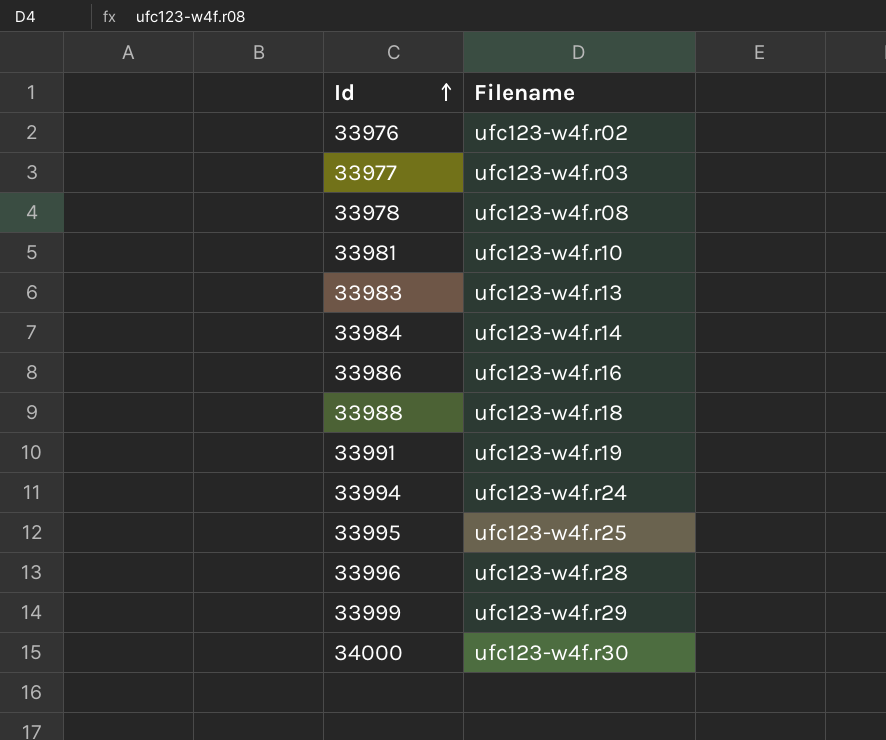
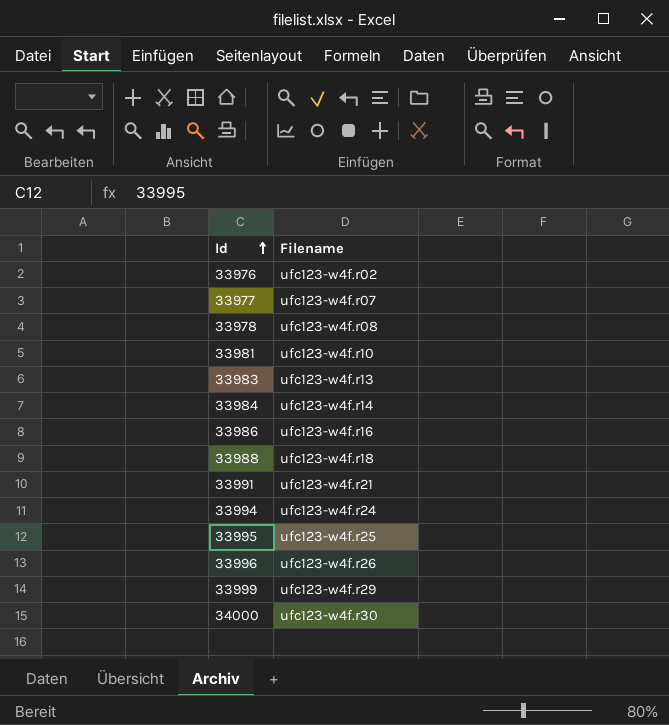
33977 | Filename: ufc123-w4f.r03 -> ufc123-w4f.r07
33991 | Filename: ufc123-w4f.r19 -> ufc123-w4f.r21
33996 | Filename: ufc123-w4f.r28 -> ufc123-w4f.r26

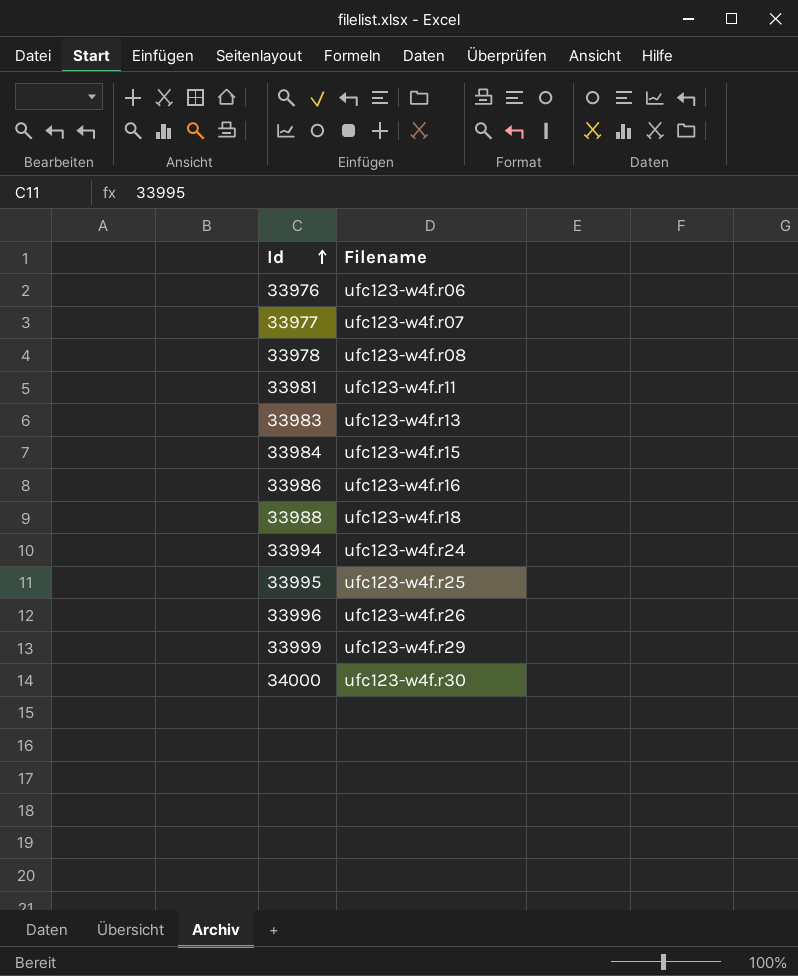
row 33991: ufc123-w4f.r21 -> none
33976 | Filename: ufc123-w4f.r02 -> ufc123-w4f.r06
33981 | Filename: ufc123-w4f.r10 -> ufc123-w4f.r11
33984 | Filename: ufc123-w4f.r14 -> ufc123-w4f.r15

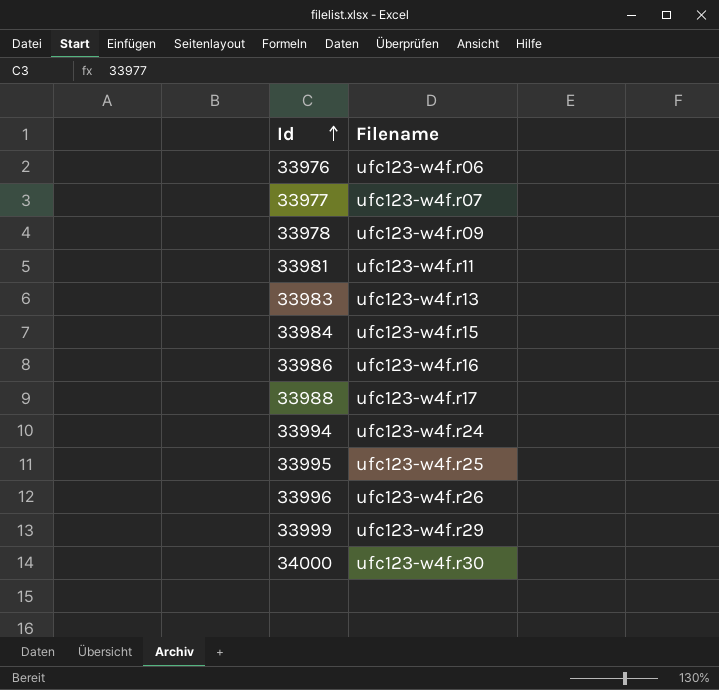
33978 | Filename: ufc123-w4f.r08 -> ufc123-w4f.r09
33988 | Filename: ufc123-w4f.r18 -> ufc123-w4f.r17

